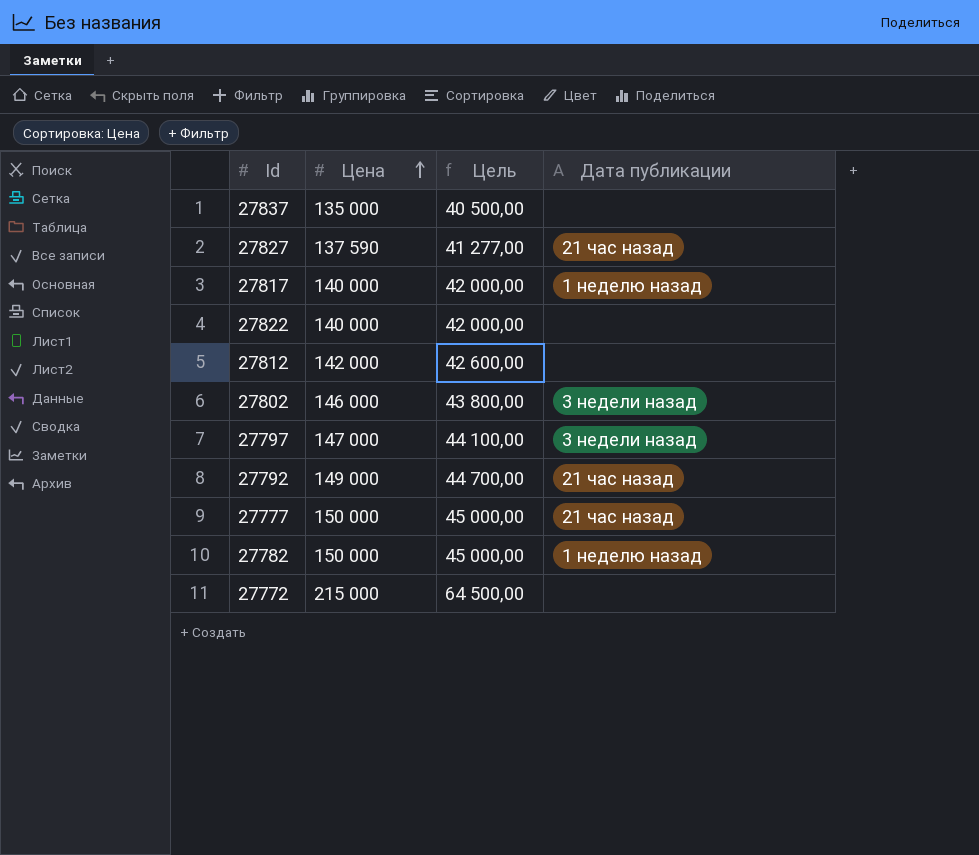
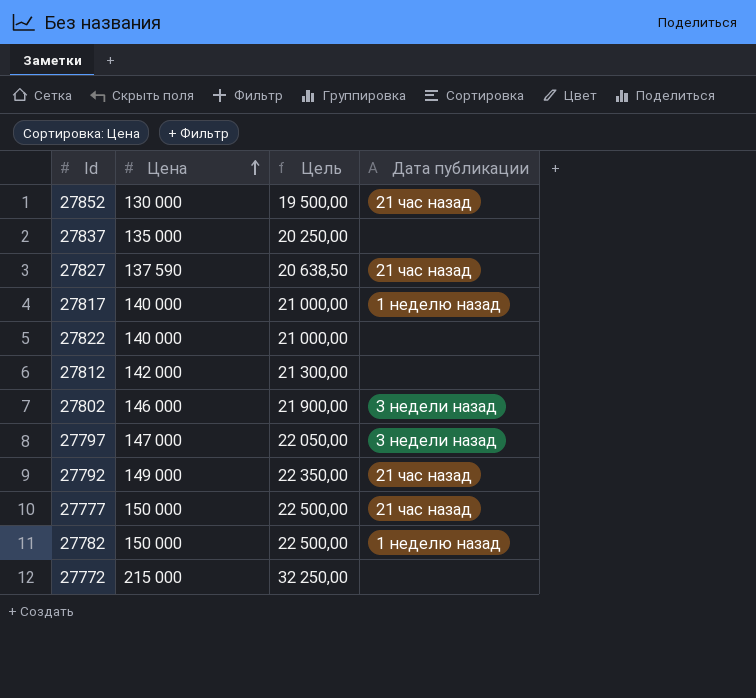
column Цель | formula: [Цена] * 0,3 -> [Цена] * 0,15
row 27852: none -> 130 000 | 19 500,00 | 21 час назад

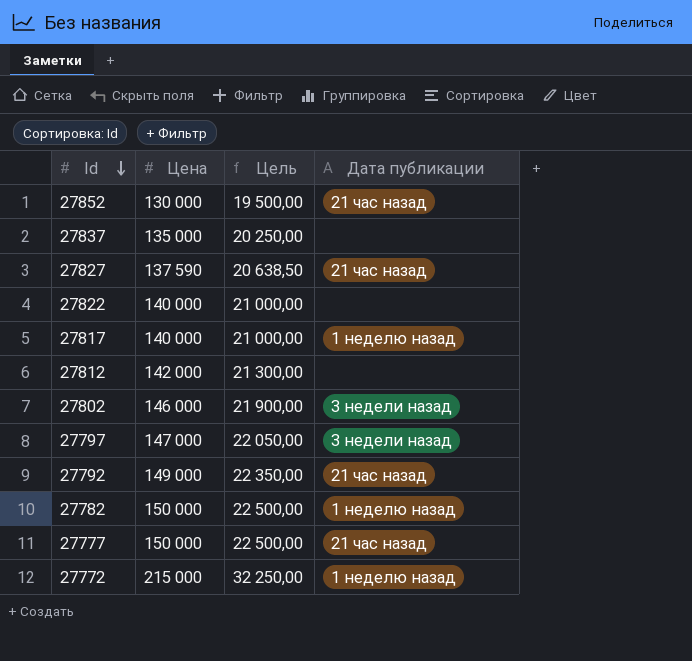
row order: Цена ascending -> Id descending
27772 | Дата публикации: none -> 1 неделю назад

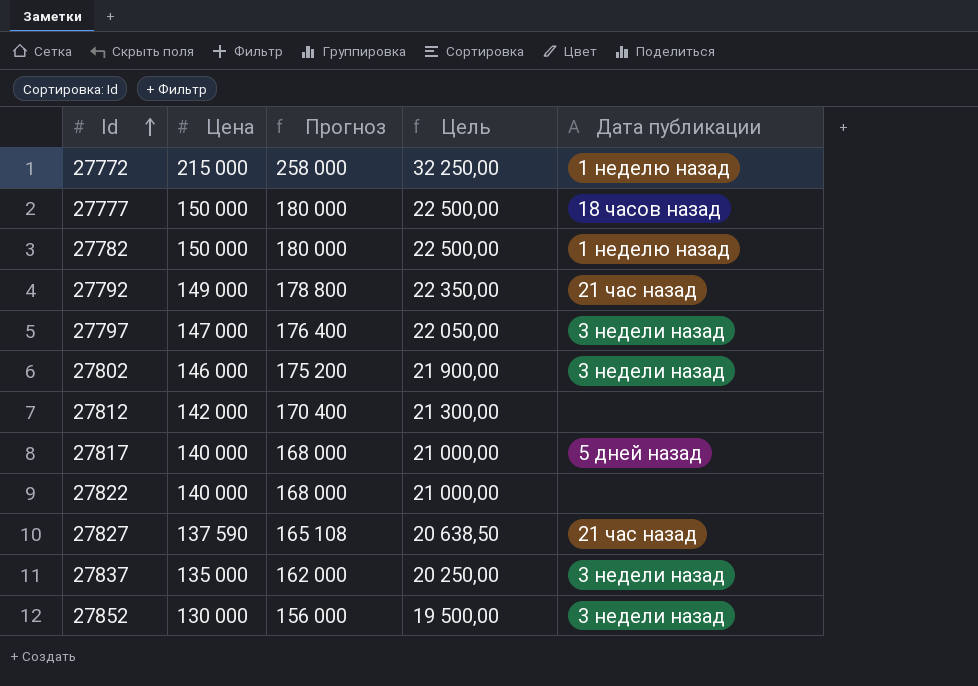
row order: Id descending -> Id ascending
column Прогноз | formula: none -> [Цена] * 1,2
27777 | Дата публикации: 21 час назад -> 18 часов назад
27817 | Дата публикации: 1 неделю назад -> 5 дней назад
27837 | Дата публикации: none -> 3 недели назад
27852 | Дата публикации: 21 час назад -> 3 недели назад

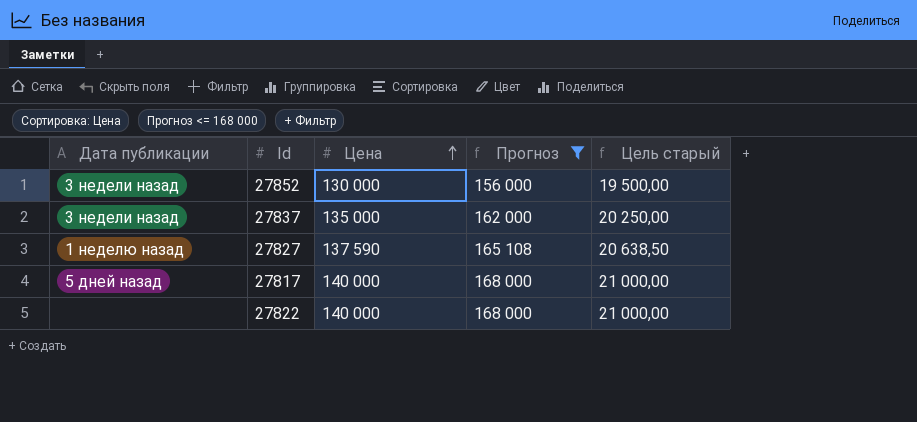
filter: none -> Прогноз <= 168 000
row order: Id ascending -> Цена ascending
column Дата публикации | position: 5 -> 1
column name: Цель -> Цель старый
27827 | Дата публикации: 21 час назад -> 1 неделю назад

